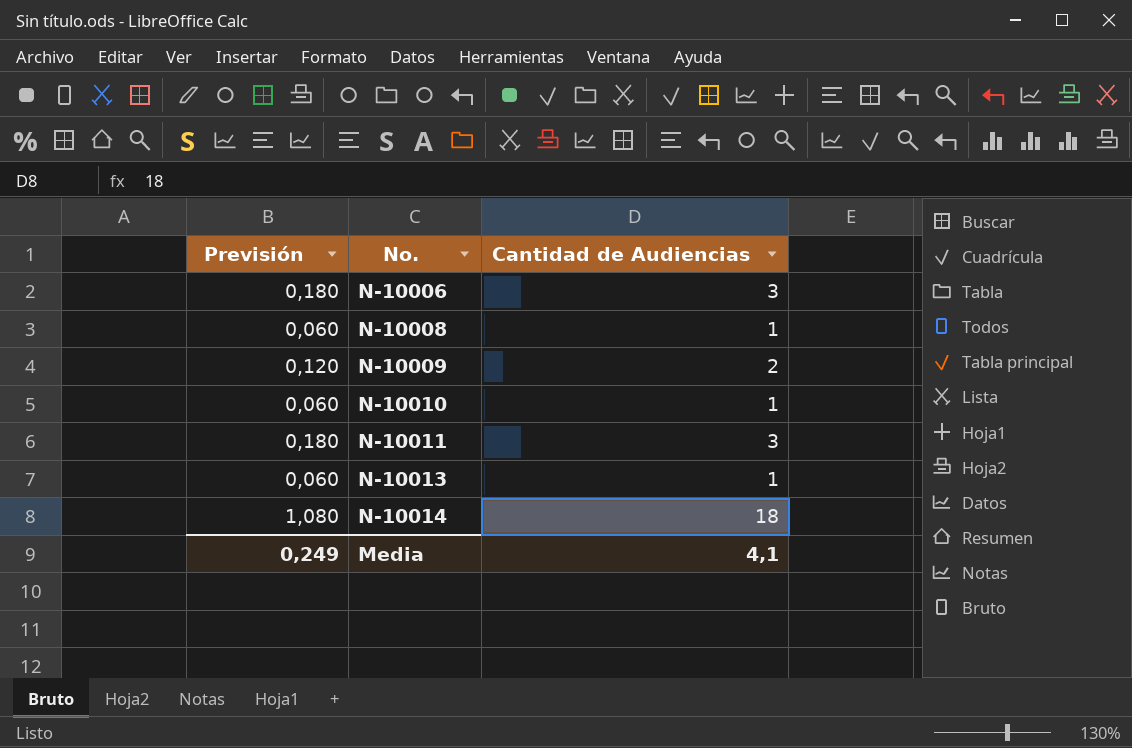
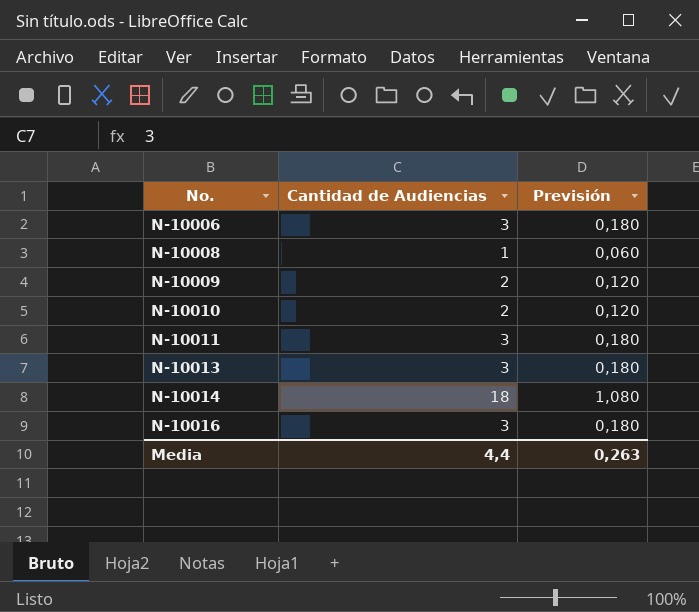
column Previsión | position: 1 -> 3
N-10010 | Cantidad de Audiencias: 1 -> 2
N-10010 | Previsión: 0,060 -> 0,120
N-10013 | Cantidad de Audiencias: 1 -> 3
N-10013 | Previsión: 0,060 -> 0,180
row N-10016: none -> 3 | 0,180
Media | Cantidad de Audiencias: 4,1 -> 4,4
Media | Previsión: 0,249 -> 0,263

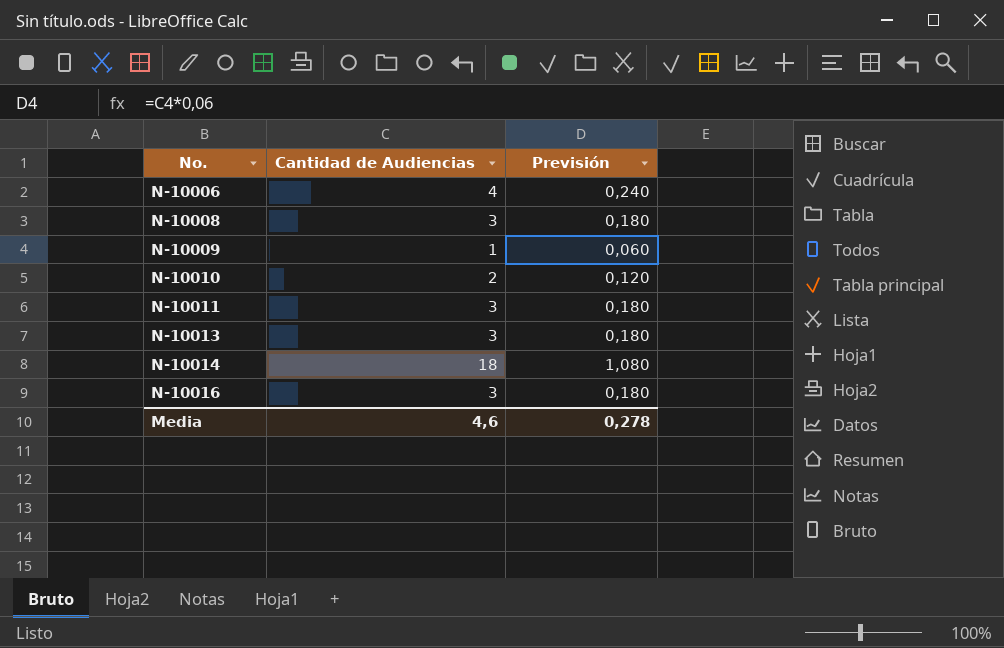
N-10006 | Cantidad de Audiencias: 3 -> 4
N-10006 | Previsión: 0,180 -> 0,240
N-10008 | Cantidad de Audiencias: 1 -> 3
N-10008 | Previsión: 0,060 -> 0,180
N-10009 | Cantidad de Audiencias: 2 -> 1
N-10009 | Previsión: 0,120 -> 0,060
Media | Cantidad de Audiencias: 4,4 -> 4,6
Media | Previsión: 0,263 -> 0,278

